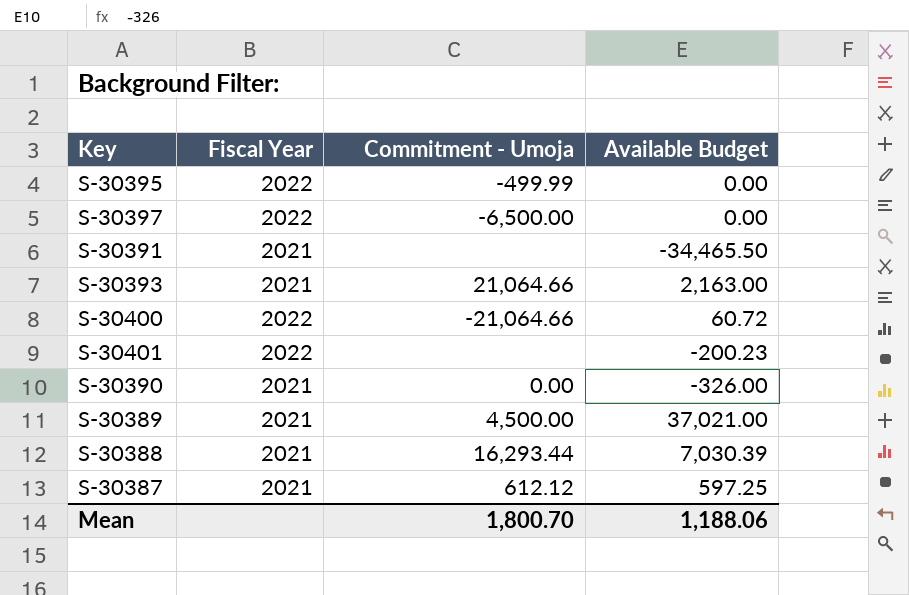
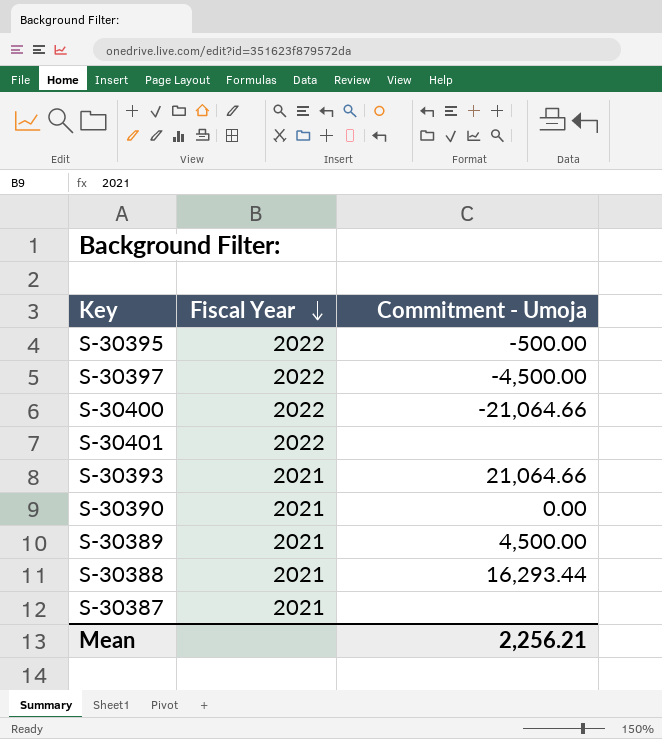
row order: none -> Fiscal Year descending
column Available Budget | position: 4 -> none
row S-30391: 2021 | none | -34,465.50 -> none
S-30395 | Commitment - Umoja: -499.99 -> -500.00
S-30397 | Commitment - Umoja: -6,500.00 -> -4,500.00
S-30387 | Commitment - Umoja: 612.12 -> none
Mean | Commitment - Umoja: 1,800.70 -> 2,256.21

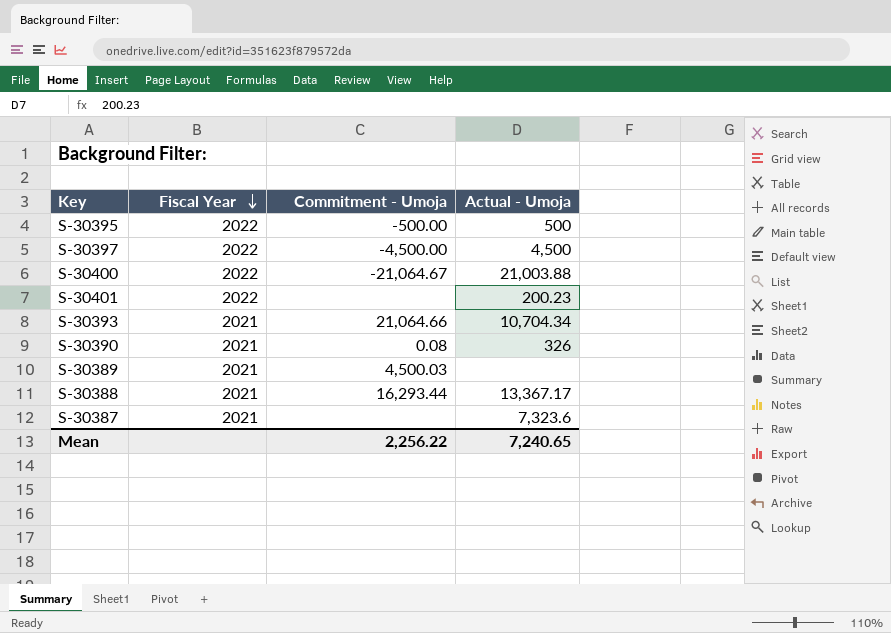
column Actual - Umoja | position: none -> 4
S-30400 | Commitment - Umoja: -21,064.66 -> -21,064.67
S-30390 | Commitment - Umoja: 0.00 -> 0.08
S-30389 | Commitment - Umoja: 4,500.00 -> 4,500.03
Mean | Commitment - Umoja: 2,256.21 -> 2,256.22

